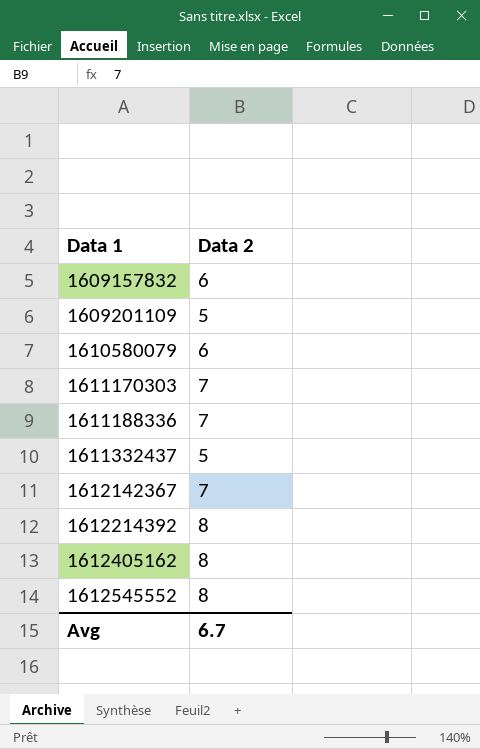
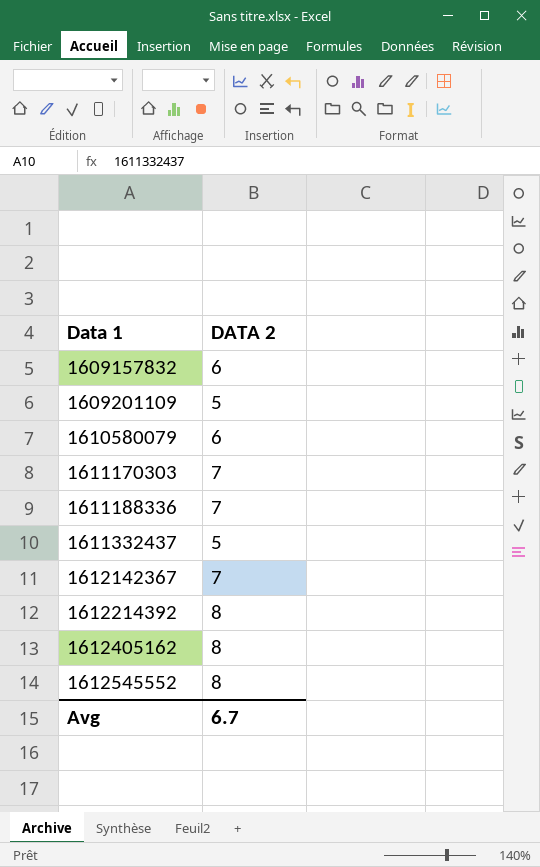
column name: Data 2 -> DATA 2

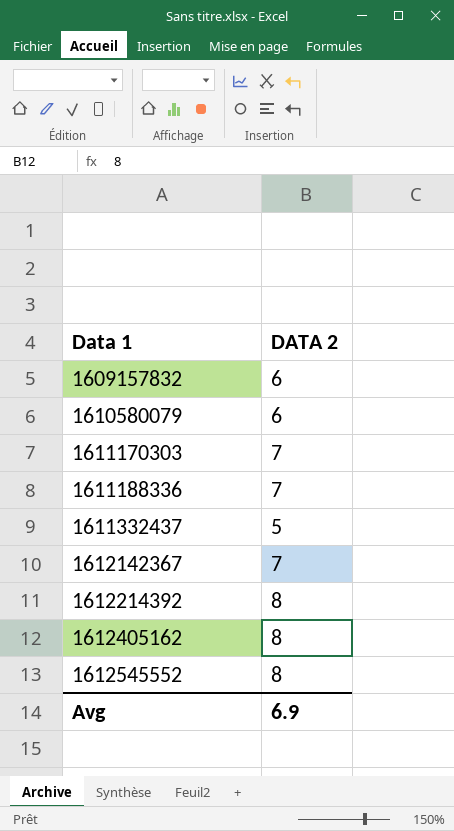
row 1609201109: 5 -> none
Avg | DATA 2: 6.7 -> 6.9

